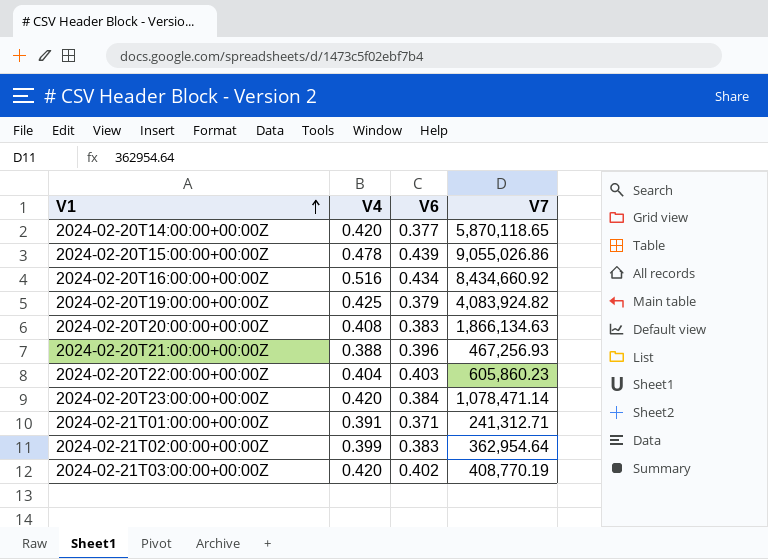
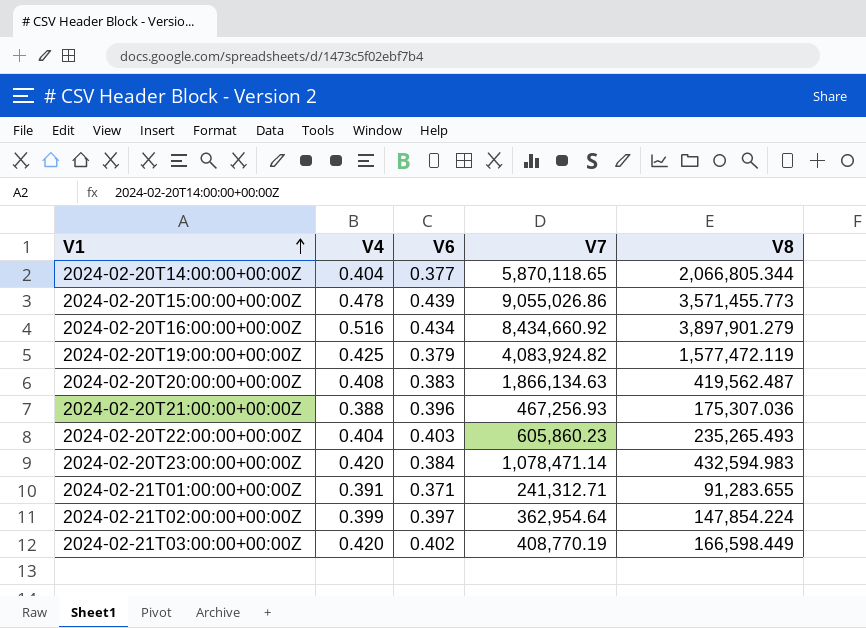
column V8 | position: none -> 5
2024-02-20T14:00:00+00:00Z | V4: 0.420 -> 0.404
2024-02-21T02:00:00+00:00Z | V6: 0.383 -> 0.397

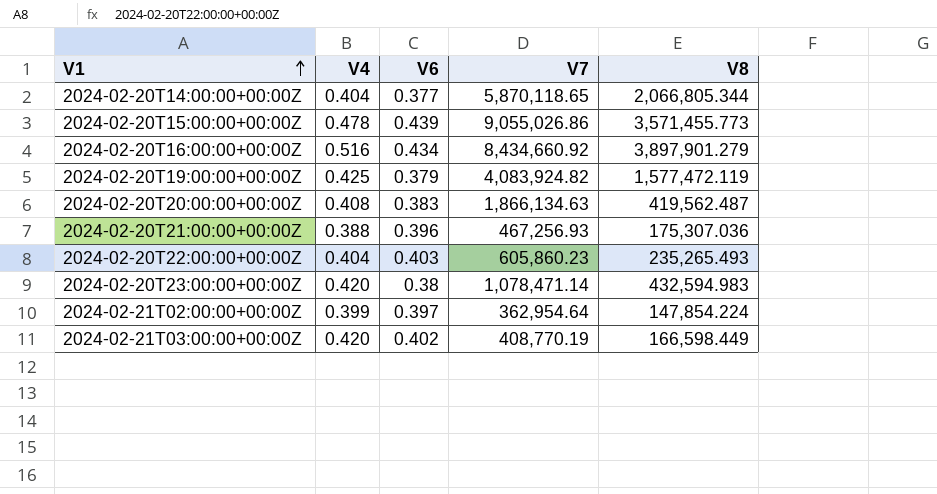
row 2024-02-21T01:00:00+00:00Z: 0.391 | 0.371 | 241,312.71 | 91,283.655 -> none
2024-02-20T23:00:00+00:00Z | V6: 0.384 -> 0.38

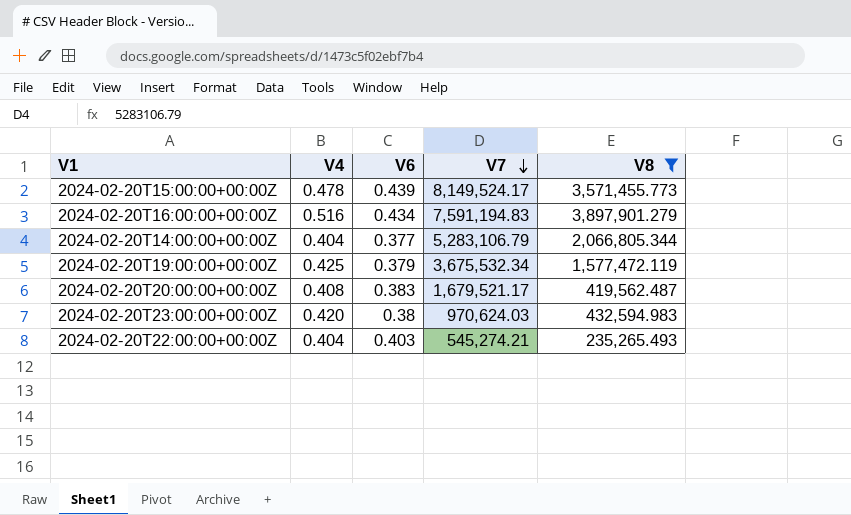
filter: none -> V8 >= 235,265.493
row order: V1 ascending -> V7 descending
2024-02-20T15:00:00+00:00Z | V7: 9,055,026.86 -> 8,149,524.17
2024-02-20T16:00:00+00:00Z | V7: 8,434,660.92 -> 7,591,194.83
2024-02-20T14:00:00+00:00Z | V7: 5,870,118.65 -> 5,283,106.79
2024-02-20T19:00:00+00:00Z | V7: 4,083,924.82 -> 3,675,532.34
2024-02-20T20:00:00+00:00Z | V7: 1,866,134.63 -> 1,679,521.17
2024-02-20T23:00:00+00:00Z | V7: 1,078,471.14 -> 970,624.03
2024-02-20T22:00:00+00:00Z | V7: 605,860.23 -> 545,274.21

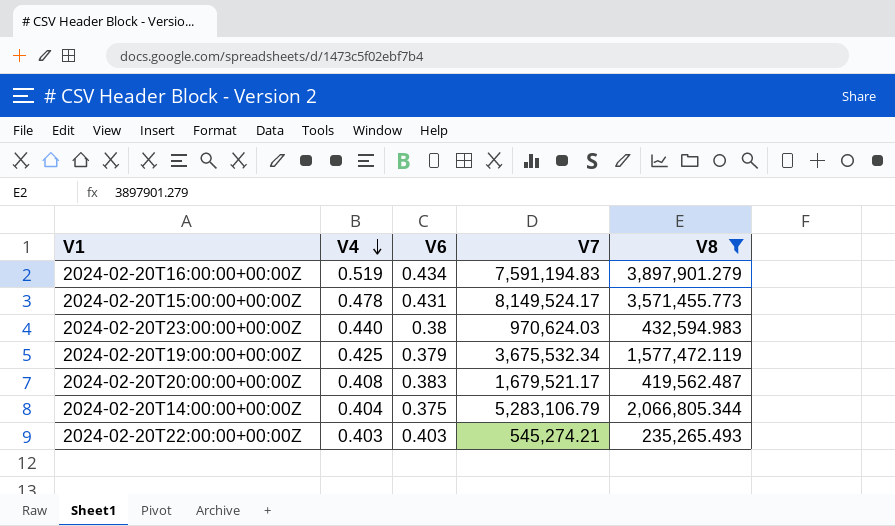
row order: V7 descending -> V4 descending
2024-02-20T16:00:00+00:00Z | V4: 0.516 -> 0.519
2024-02-20T15:00:00+00:00Z | V6: 0.439 -> 0.431
2024-02-20T23:00:00+00:00Z | V4: 0.420 -> 0.440
2024-02-20T14:00:00+00:00Z | V6: 0.377 -> 0.375
2024-02-20T22:00:00+00:00Z | V4: 0.404 -> 0.403

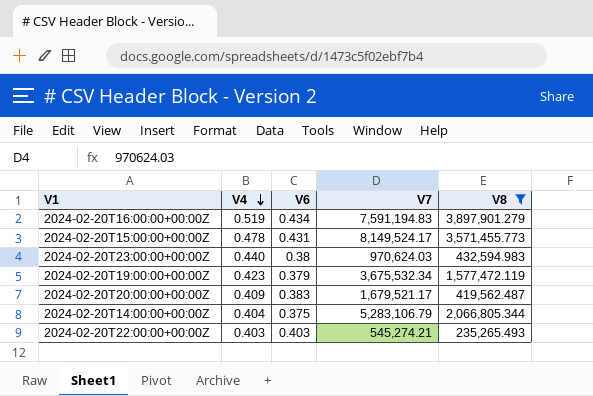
2024-02-20T19:00:00+00:00Z | V4: 0.425 -> 0.423
2024-02-20T20:00:00+00:00Z | V4: 0.408 -> 0.409

